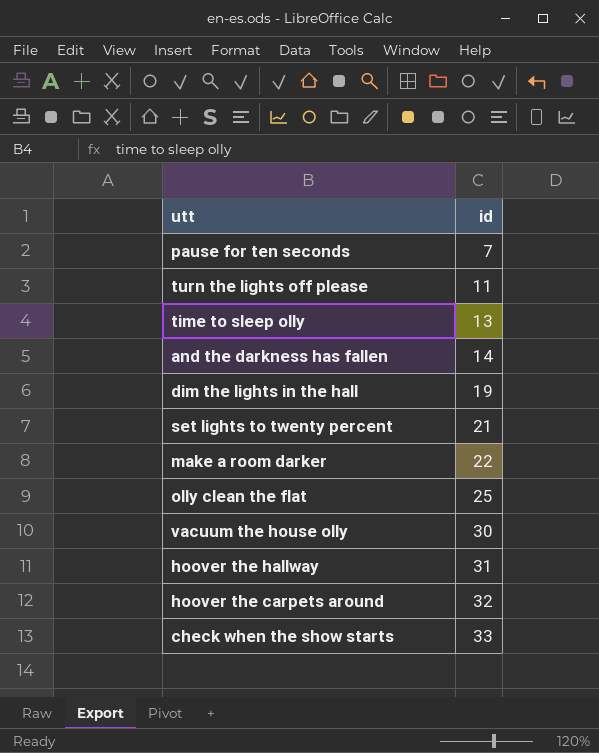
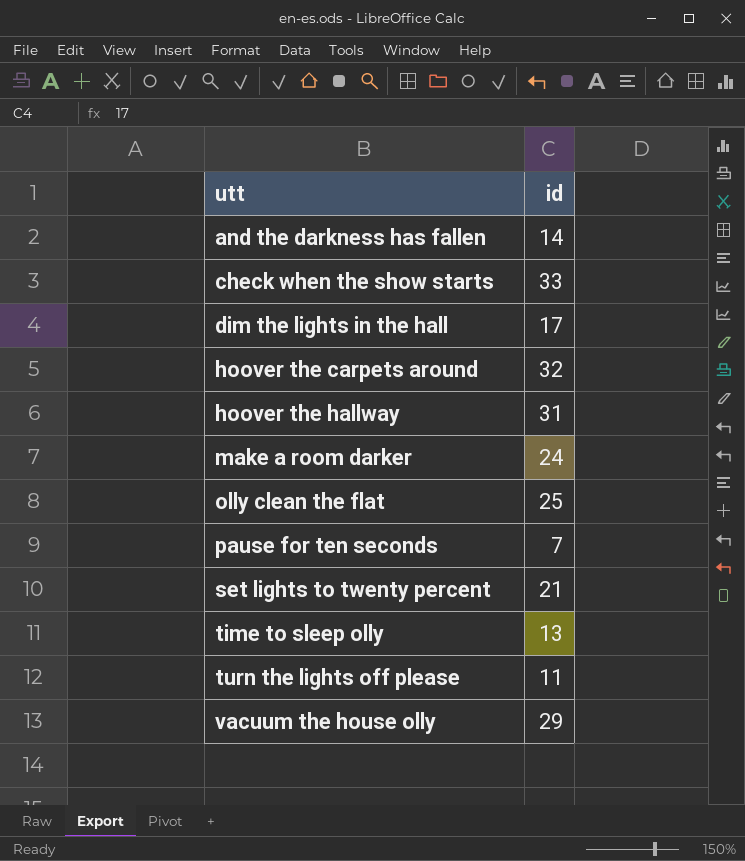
row order: id ascending -> utt ascending
dim the lights in the hall | id: 19 -> 17
make a room darker | id: 22 -> 24
vacuum the house olly | id: 30 -> 29

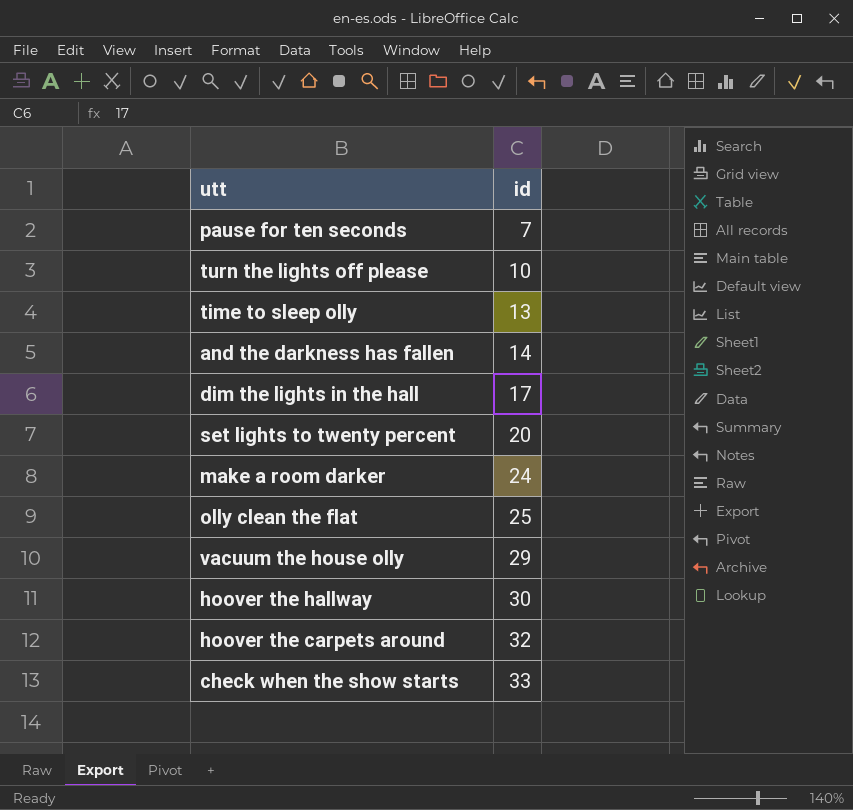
row order: utt ascending -> id ascending
turn the lights off please | id: 11 -> 10
set lights to twenty percent | id: 21 -> 20
hoover the hallway | id: 31 -> 30

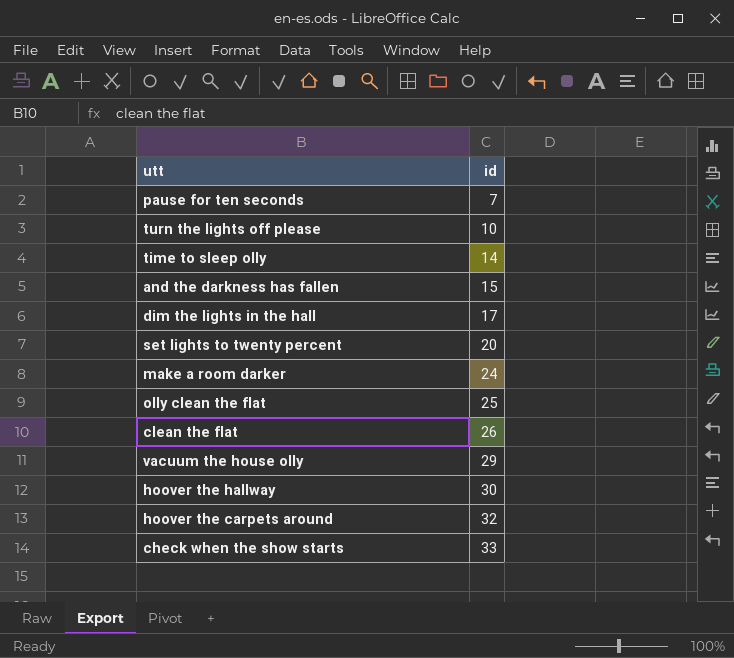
time to sleep olly | id: 13 -> 14
and the darkness has fallen | id: 14 -> 15
row clean the flat: none -> 26

